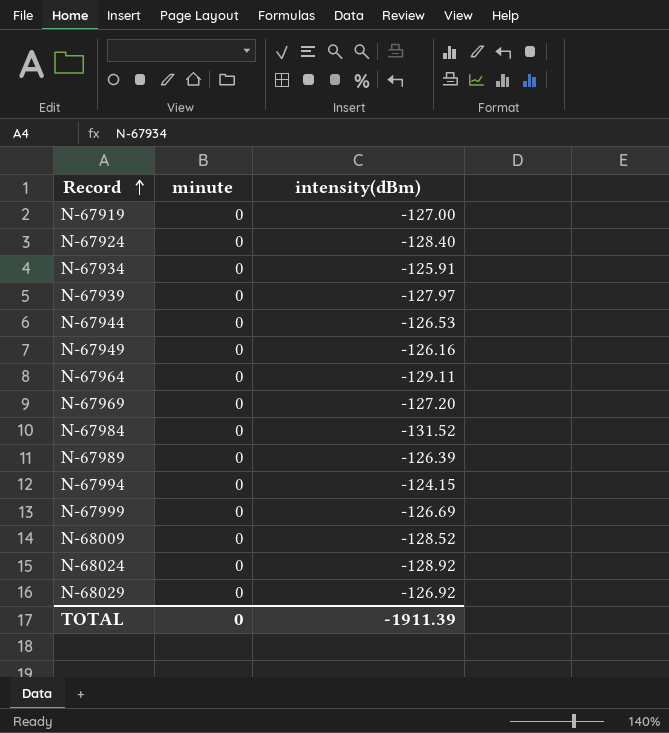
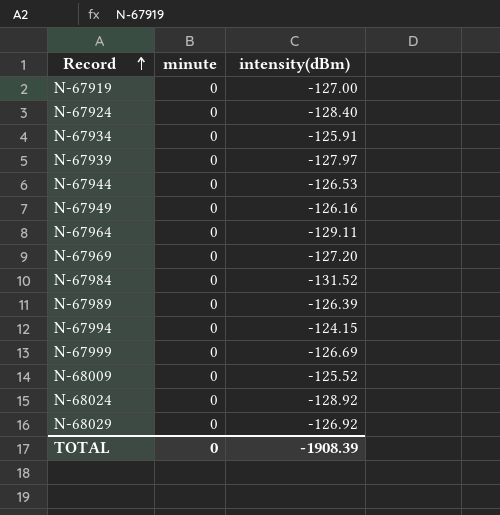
N-68009 | intensity(dBm): -128.52 -> -125.52
TOTAL | intensity(dBm): -1911.39 -> -1908.39

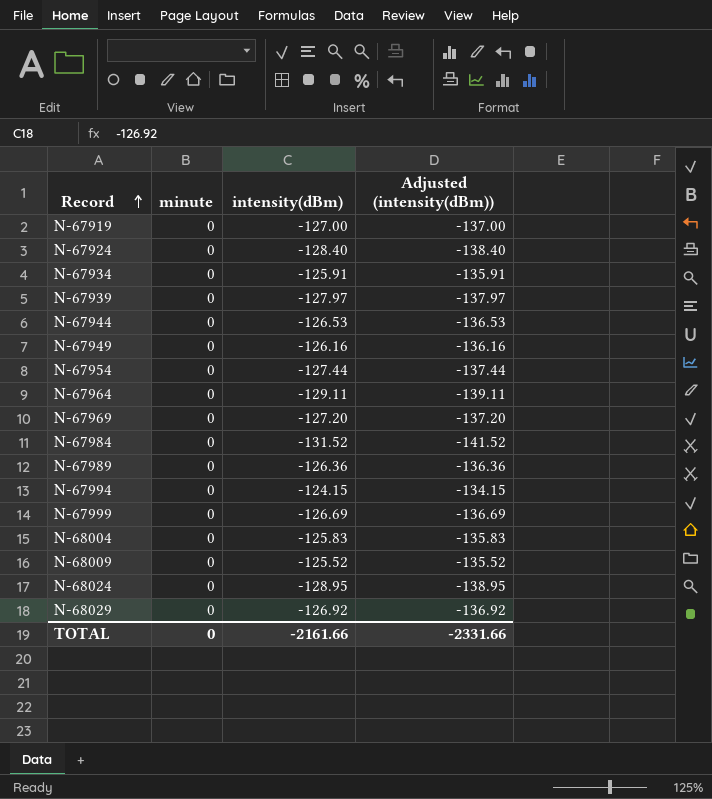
column Adjusted (intensity(dBm)) | formula: none -> [intensity(dBm)] - 10
row N-67954: none -> 0 | -127.44 | -137.44
N-67989 | intensity(dBm): -126.39 -> -126.36
row N-68004: none -> 0 | -125.83 | -135.83
N-68024 | intensity(dBm): -128.92 -> -128.95
TOTAL | intensity(dBm): -1908.39 -> -2161.66

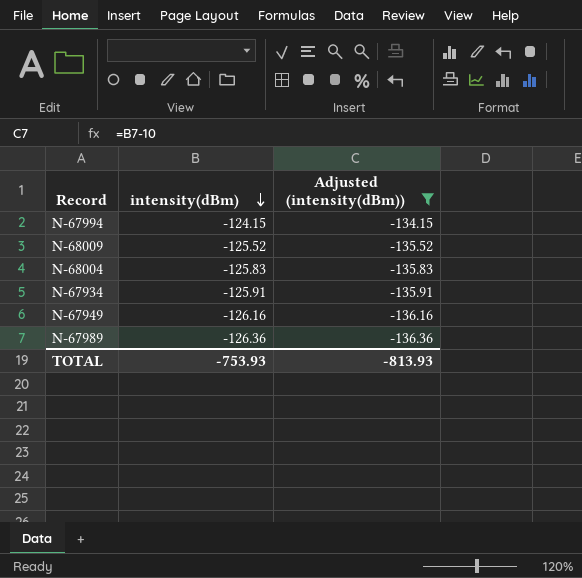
filter: none -> Adjusted (intensity(dBm)) >= -136.36
row order: Record ascending -> intensity(dBm) descending
column minute | position: 2 -> none
TOTAL | intensity(dBm): -2161.66 -> -753.93
TOTAL | Adjusted (intensity(dBm)): -2331.66 -> -813.93

